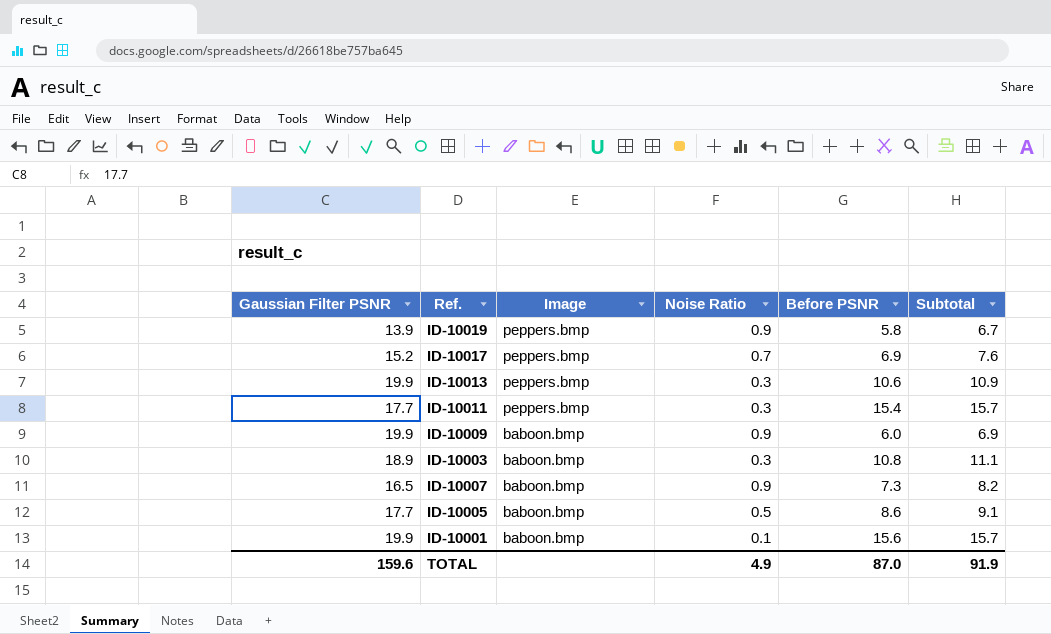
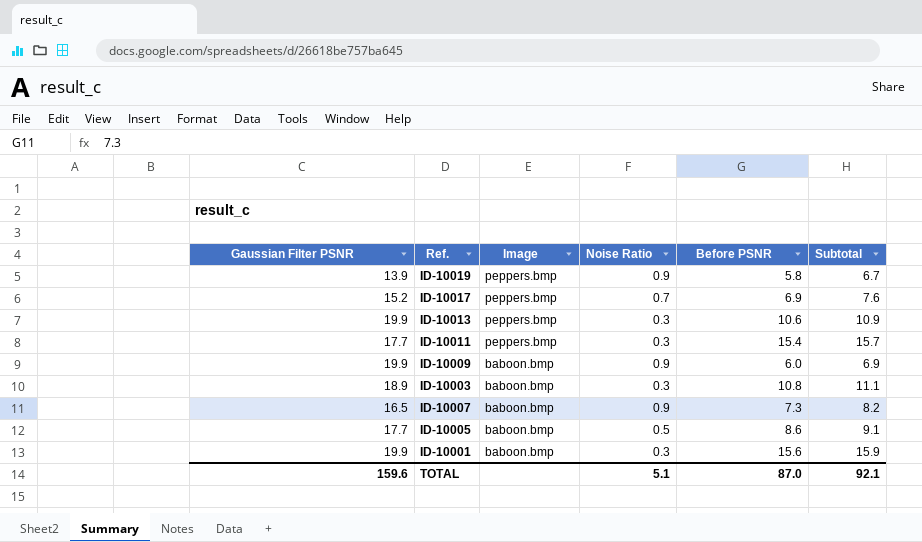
ID-10001 | Noise Ratio: 0.1 -> 0.3
ID-10001 | Subtotal: 15.7 -> 15.9
TOTAL | Noise Ratio: 4.9 -> 5.1
TOTAL | Subtotal: 91.9 -> 92.1

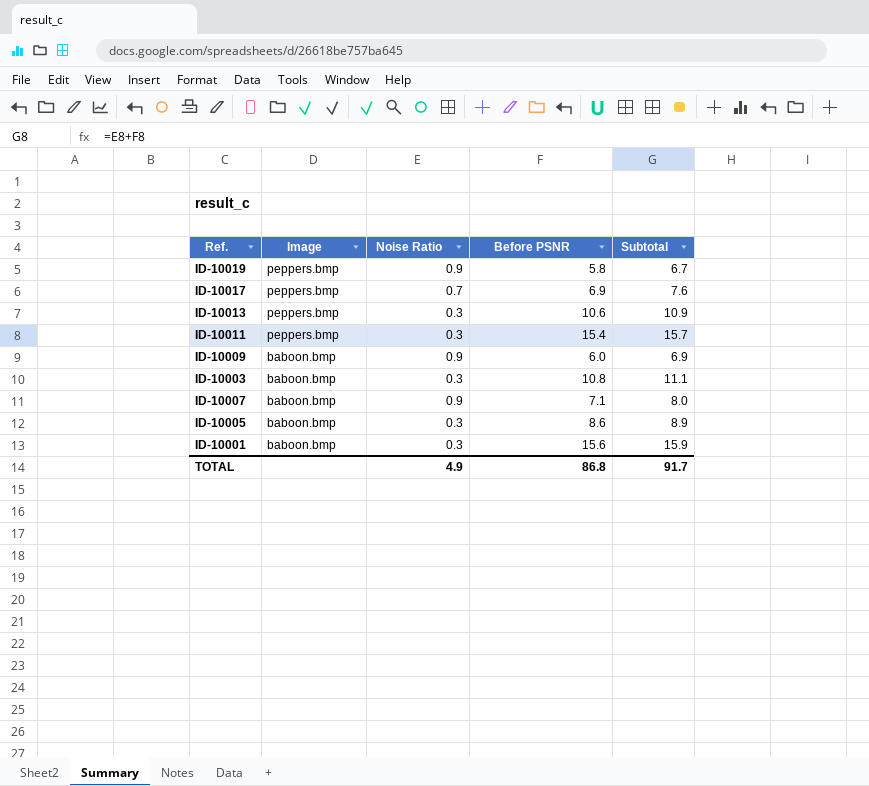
column Gaussian Filter PSNR | position: 1 -> none
ID-10007 | Before PSNR: 7.3 -> 7.1
ID-10007 | Subtotal: 8.2 -> 8.0
ID-10005 | Noise Ratio: 0.5 -> 0.3
ID-10005 | Subtotal: 9.1 -> 8.9
TOTAL | Noise Ratio: 5.1 -> 4.9
TOTAL | Before PSNR: 87.0 -> 86.8
TOTAL | Subtotal: 92.1 -> 91.7

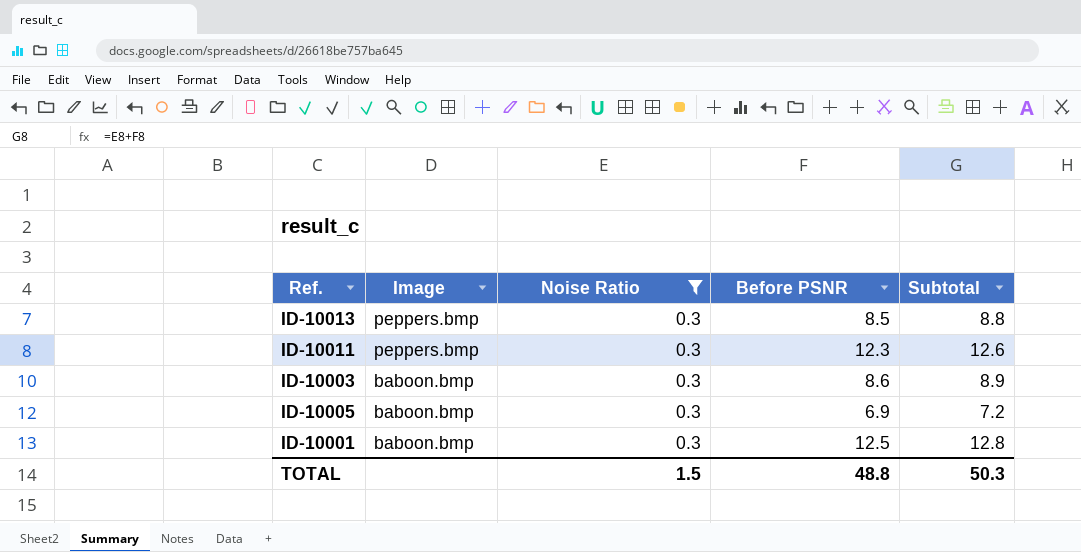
filter: none -> Noise Ratio = 0.3
ID-10013 | Before PSNR: 10.6 -> 8.5
ID-10013 | Subtotal: 10.9 -> 8.8
ID-10011 | Before PSNR: 15.4 -> 12.3
ID-10011 | Subtotal: 15.7 -> 12.6
ID-10003 | Before PSNR: 10.8 -> 8.6
ID-10003 | Subtotal: 11.1 -> 8.9
ID-10005 | Before PSNR: 8.6 -> 6.9
ID-10005 | Subtotal: 8.9 -> 7.2
ID-10001 | Before PSNR: 15.6 -> 12.5
ID-10001 | Subtotal: 15.9 -> 12.8
TOTAL | Noise Ratio: 4.9 -> 1.5
TOTAL | Before PSNR: 86.8 -> 48.8
TOTAL | Subtotal: 91.7 -> 50.3

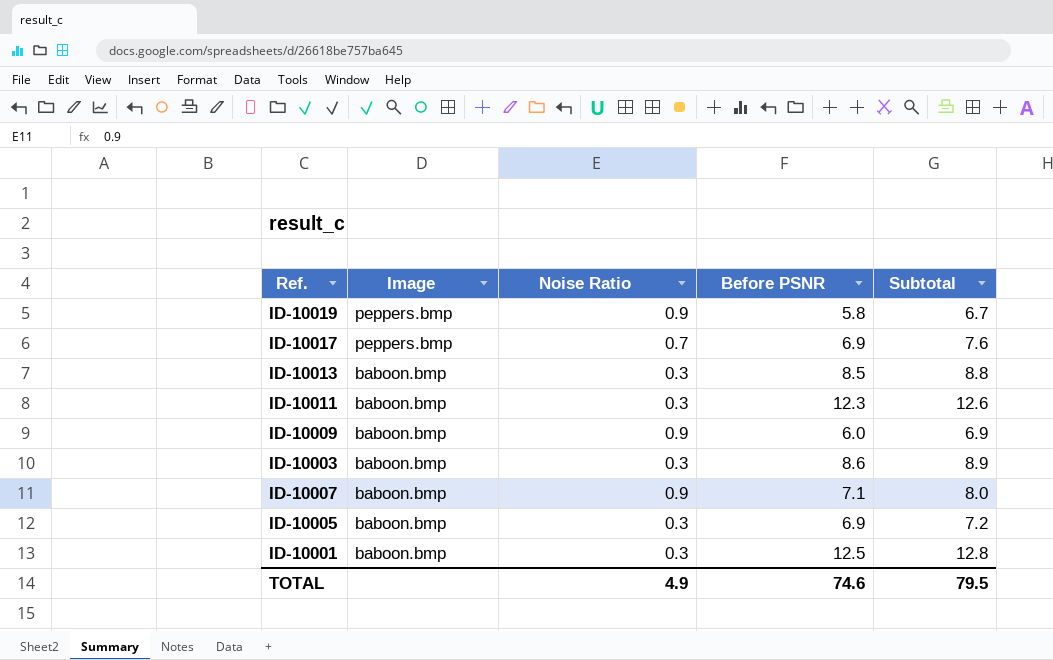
filter: Noise Ratio = 0.3 -> none
ID-10013 | Image: peppers.bmp -> baboon.bmp
ID-10011 | Image: peppers.bmp -> baboon.bmp
TOTAL | Noise Ratio: 1.5 -> 4.9
TOTAL | Before PSNR: 48.8 -> 74.6
TOTAL | Subtotal: 50.3 -> 79.5

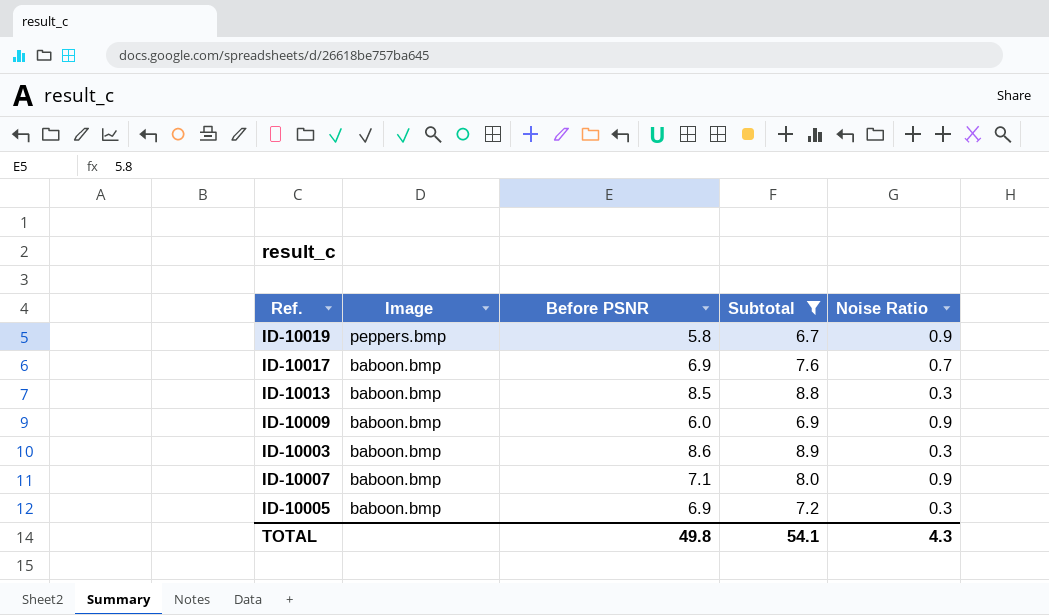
filter: none -> Subtotal <= 8.9
column Noise Ratio | position: 3 -> 5
ID-10017 | Image: peppers.bmp -> baboon.bmp
TOTAL | Before PSNR: 74.6 -> 49.8
TOTAL | Subtotal: 79.5 -> 54.1
TOTAL | Noise Ratio: 4.9 -> 4.3

